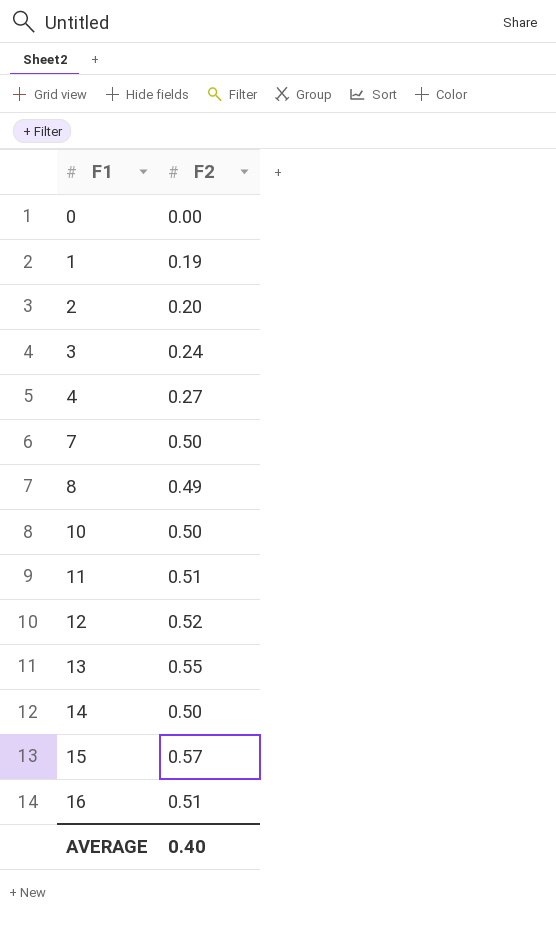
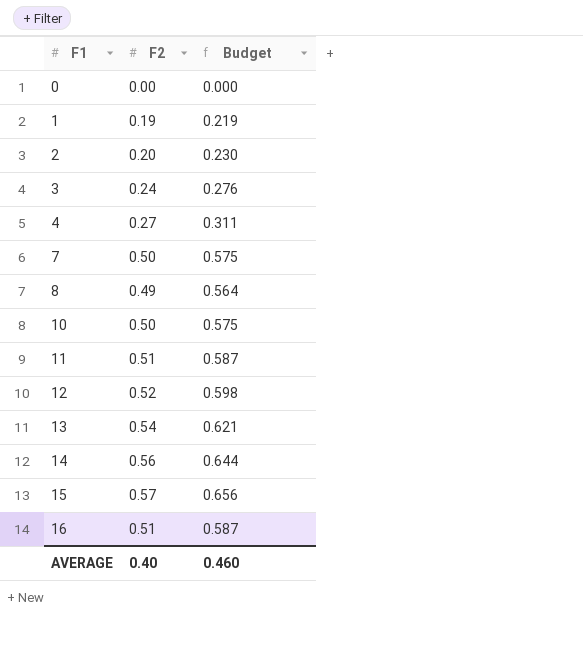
column Budget | formula: none -> [F2] * 1.15
13 | F2: 0.55 -> 0.54
14 | F2: 0.50 -> 0.56

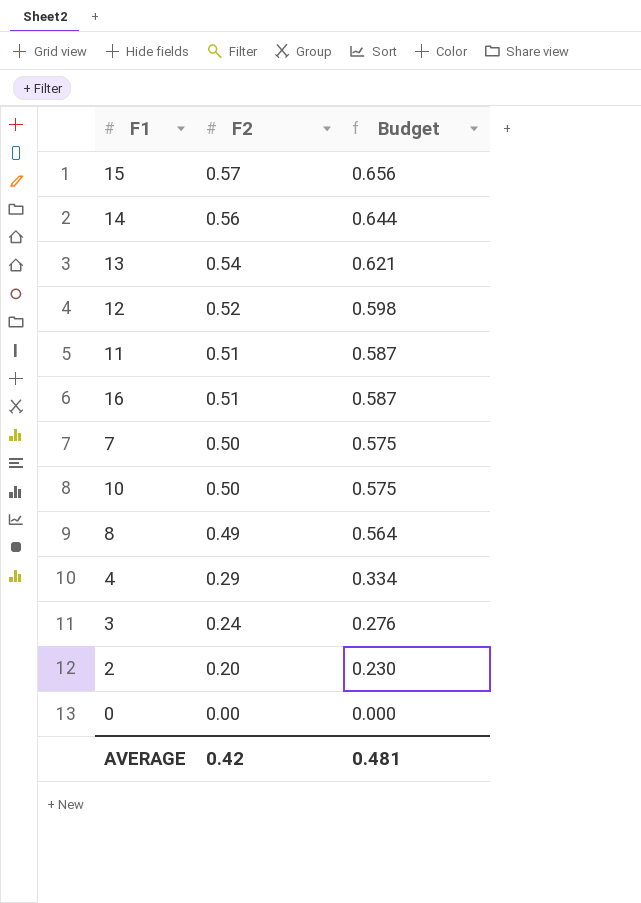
row order: F1 ascending -> F2 descending
row 1: 0.19 | 0.219 -> none
4 | F2: 0.27 -> 0.29
4 | Budget: 0.311 -> 0.334
AVERAGE | F2: 0.40 -> 0.42
AVERAGE | Budget: 0.460 -> 0.481

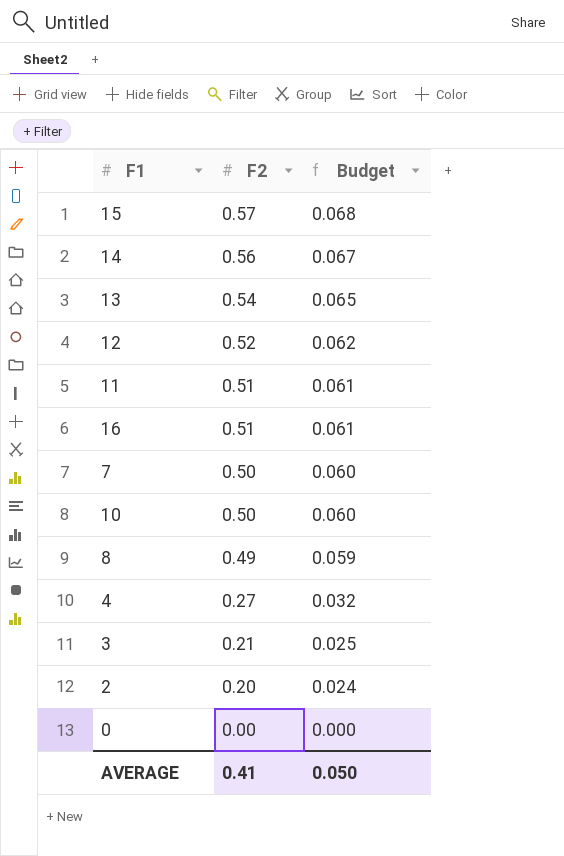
column Budget | formula: [F2] * 1.15 -> [F2] * 0.12
4 | F2: 0.29 -> 0.27
3 | F2: 0.24 -> 0.21
AVERAGE | F2: 0.42 -> 0.41
AVERAGE | Budget: 0.481 -> 0.050

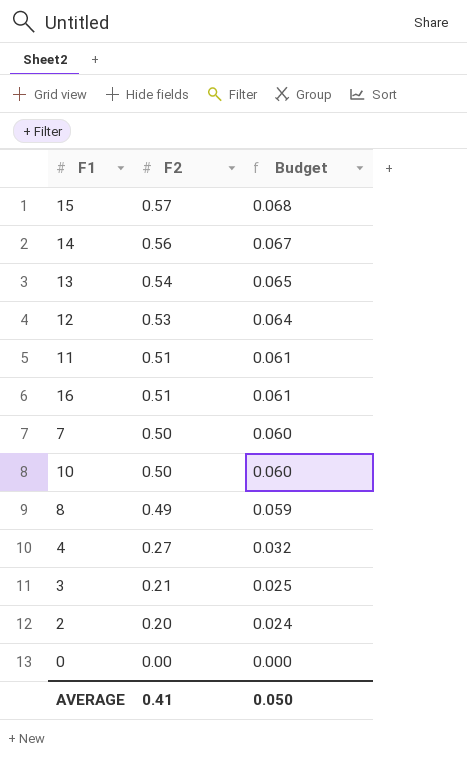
12 | F2: 0.52 -> 0.53
12 | Budget: 0.062 -> 0.064

